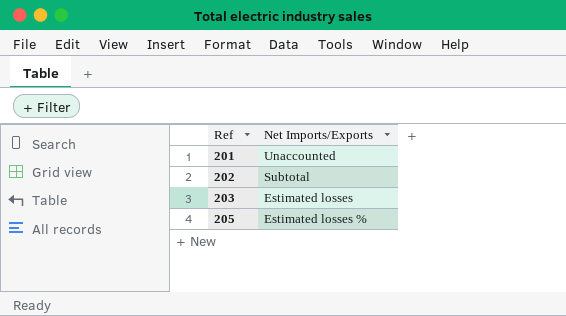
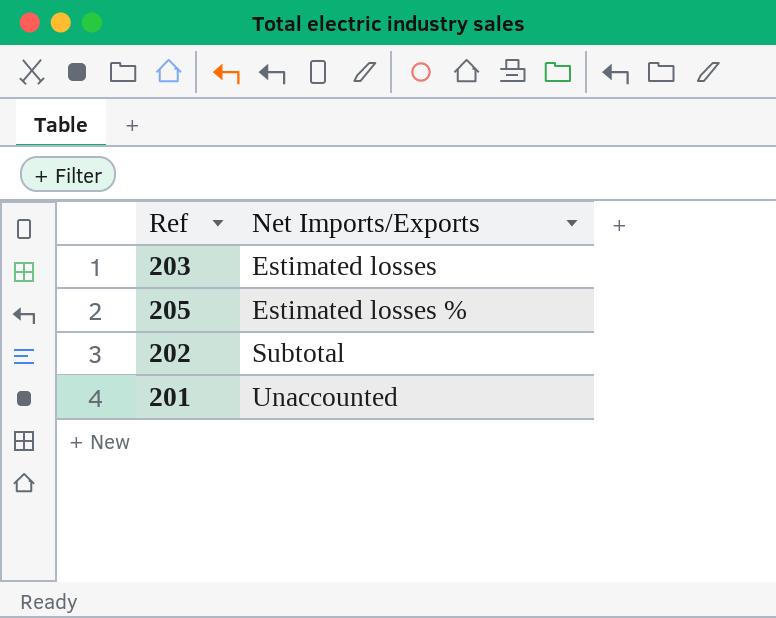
row order: Ref ascending -> Net Imports/Exports ascending

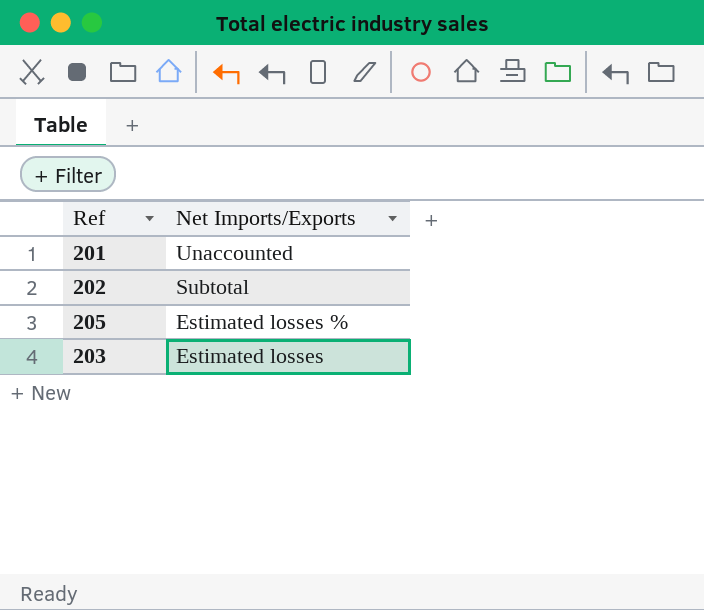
row order: Net Imports/Exports ascending -> Net Imports/Exports descending

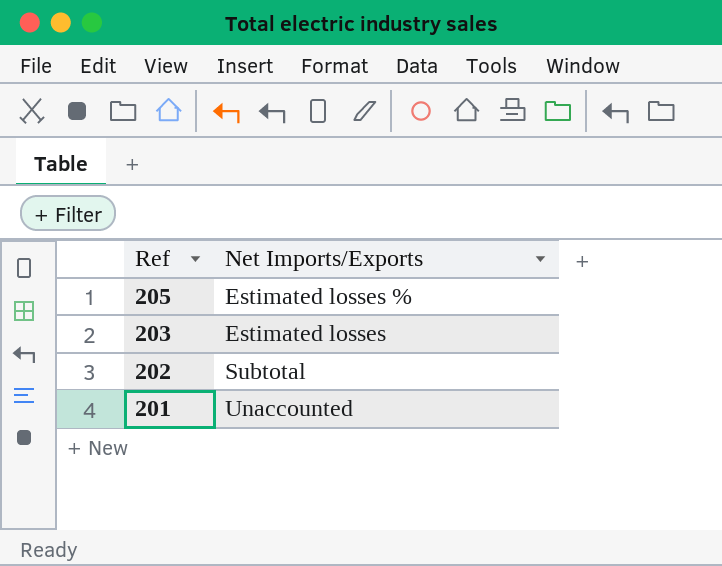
row order: Net Imports/Exports descending -> Ref descending

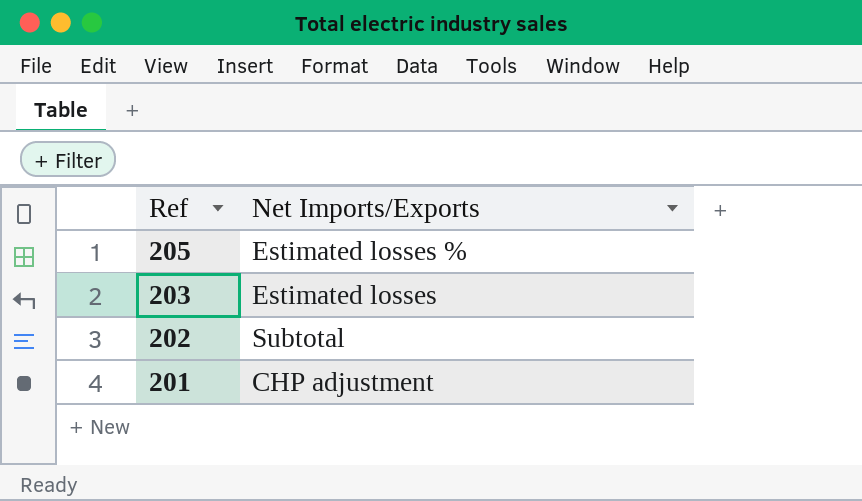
201 | Net Imports/Exports: Unaccounted -> CHP adjustment

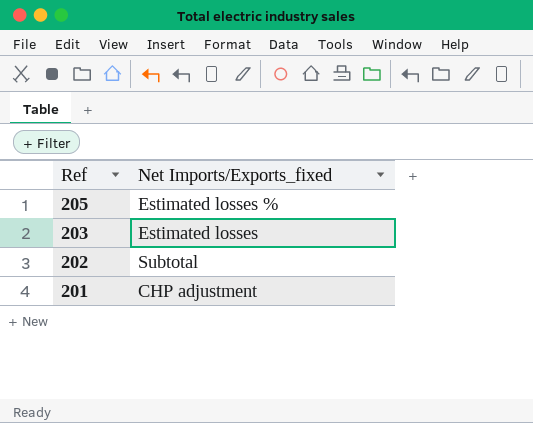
column name: Net Imports/Exports -> Net Imports/Exports_fixed

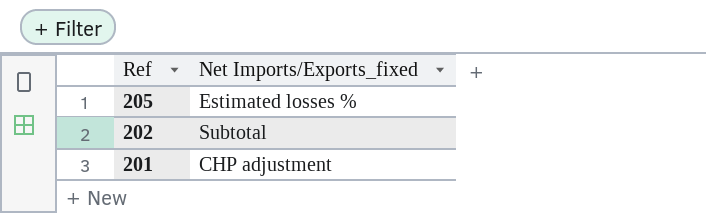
row 203: Estimated losses -> none

